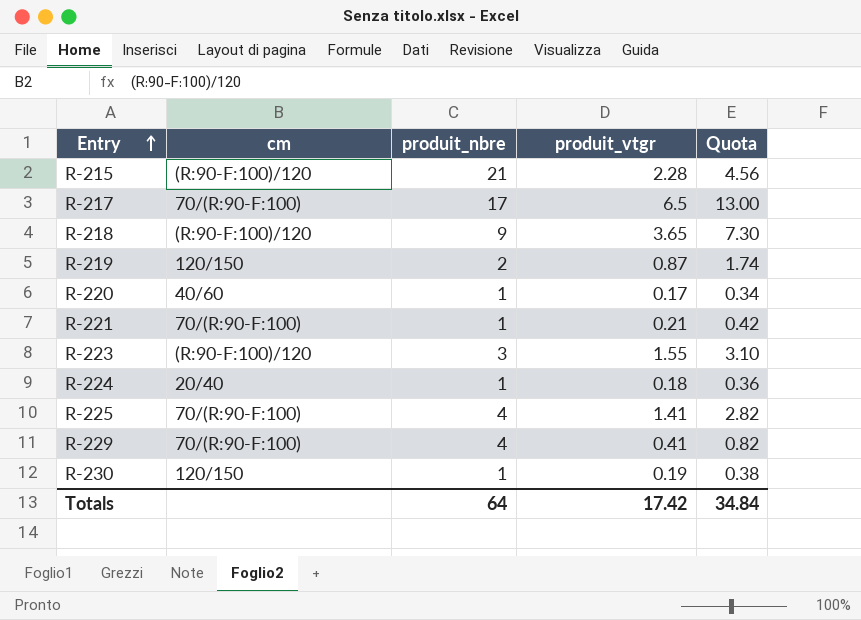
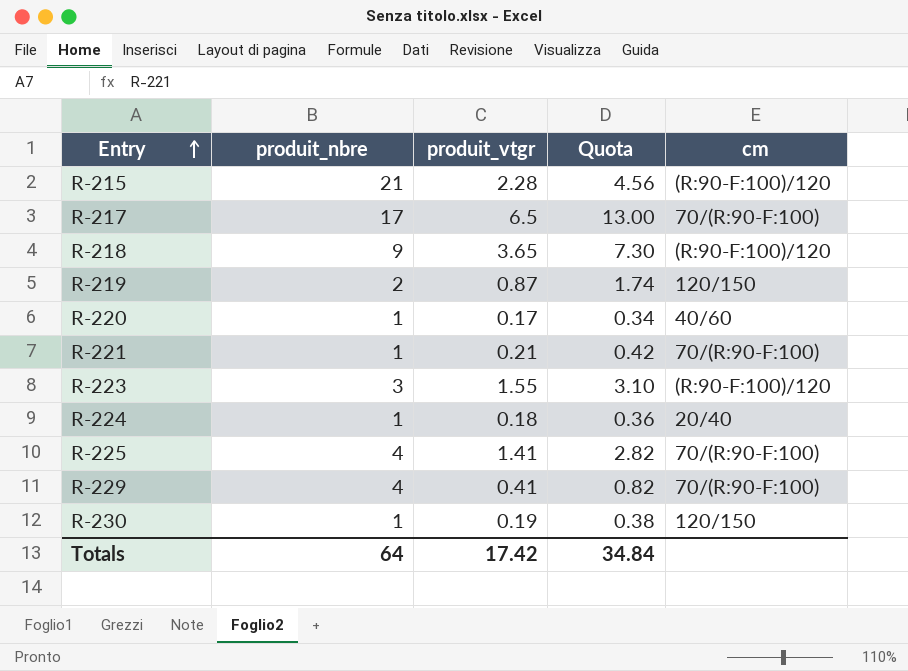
column cm | position: 2 -> 5

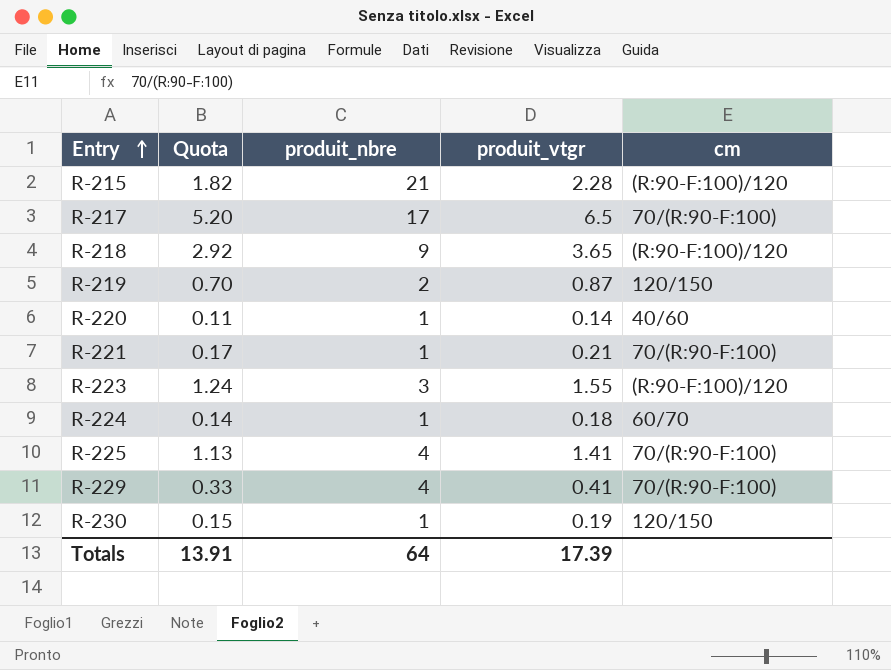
column Quota | formula: [produit_vtgr] * 2 -> [produit_vtgr] * 0.8
column Quota | position: 4 -> 2
R-220 | produit_vtgr: 0.17 -> 0.14
R-224 | cm: 20/40 -> 60/70
Totals | Quota: 34.84 -> 13.91
Totals | produit_vtgr: 17.42 -> 17.39

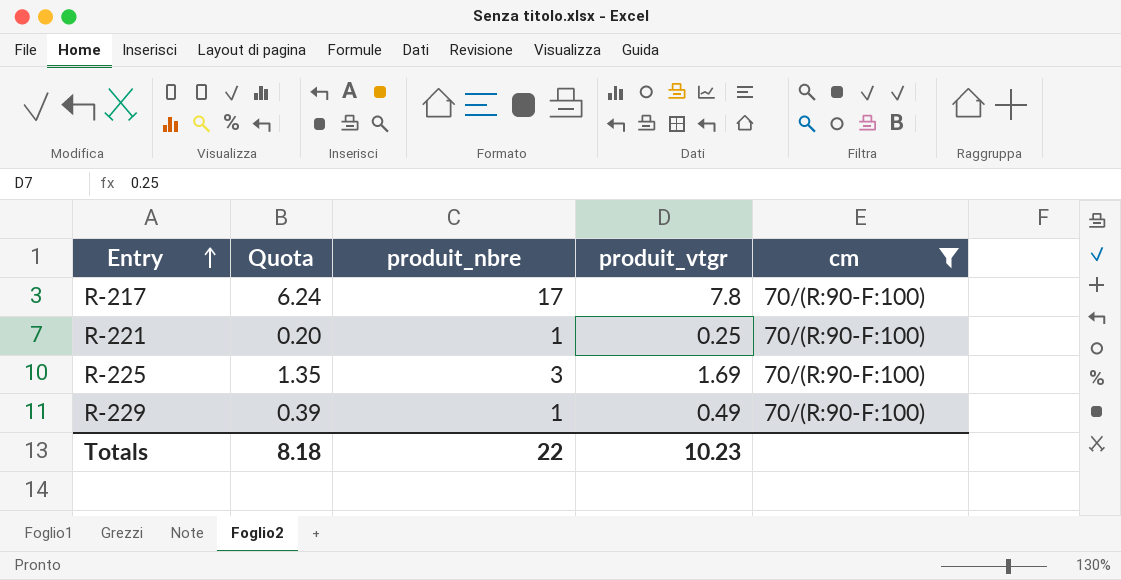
filter: none -> cm = 70/(R:90-F:100)
R-217 | Quota: 5.20 -> 6.24
R-217 | produit_vtgr: 6.5 -> 7.8
R-221 | Quota: 0.17 -> 0.20
R-221 | produit_vtgr: 0.21 -> 0.25
R-225 | Quota: 1.13 -> 1.35
R-225 | produit_nbre: 4 -> 3
R-225 | produit_vtgr: 1.41 -> 1.69
R-229 | Quota: 0.33 -> 0.39
R-229 | produit_nbre: 4 -> 1
R-229 | produit_vtgr: 0.41 -> 0.49
Totals | Quota: 13.91 -> 8.18
Totals | produit_nbre: 64 -> 22
Totals | produit_vtgr: 17.39 -> 10.23

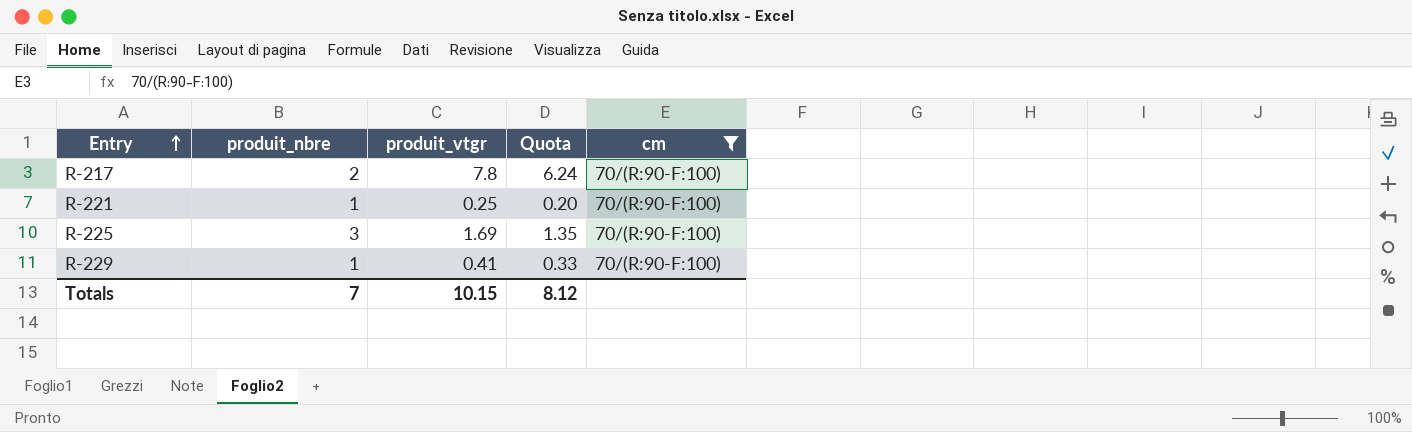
column Quota | position: 2 -> 4
R-217 | produit_nbre: 17 -> 2
R-229 | produit_vtgr: 0.49 -> 0.41
R-229 | Quota: 0.39 -> 0.33
Totals | produit_nbre: 22 -> 7
Totals | produit_vtgr: 10.23 -> 10.15
Totals | Quota: 8.18 -> 8.12

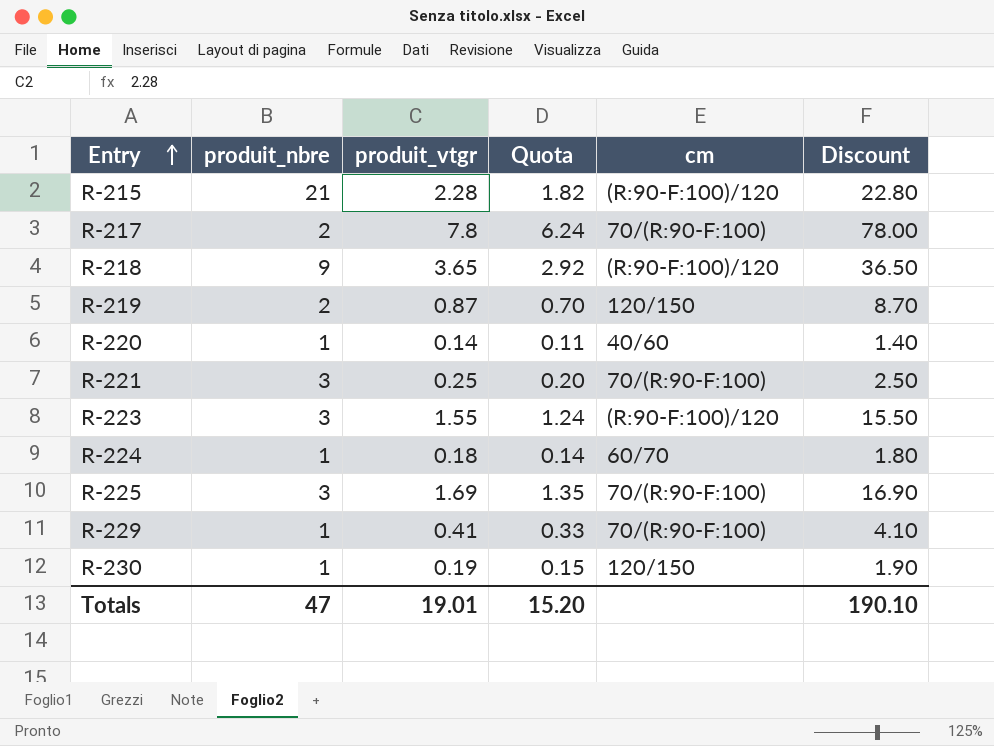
filter: cm = 70/(R:90-F:100) -> none
column Discount | formula: none -> [produit_vtgr] * 10
R-221 | produit_nbre: 1 -> 3
Totals | produit_nbre: 7 -> 47
Totals | produit_vtgr: 10.15 -> 19.01
Totals | Quota: 8.12 -> 15.20

